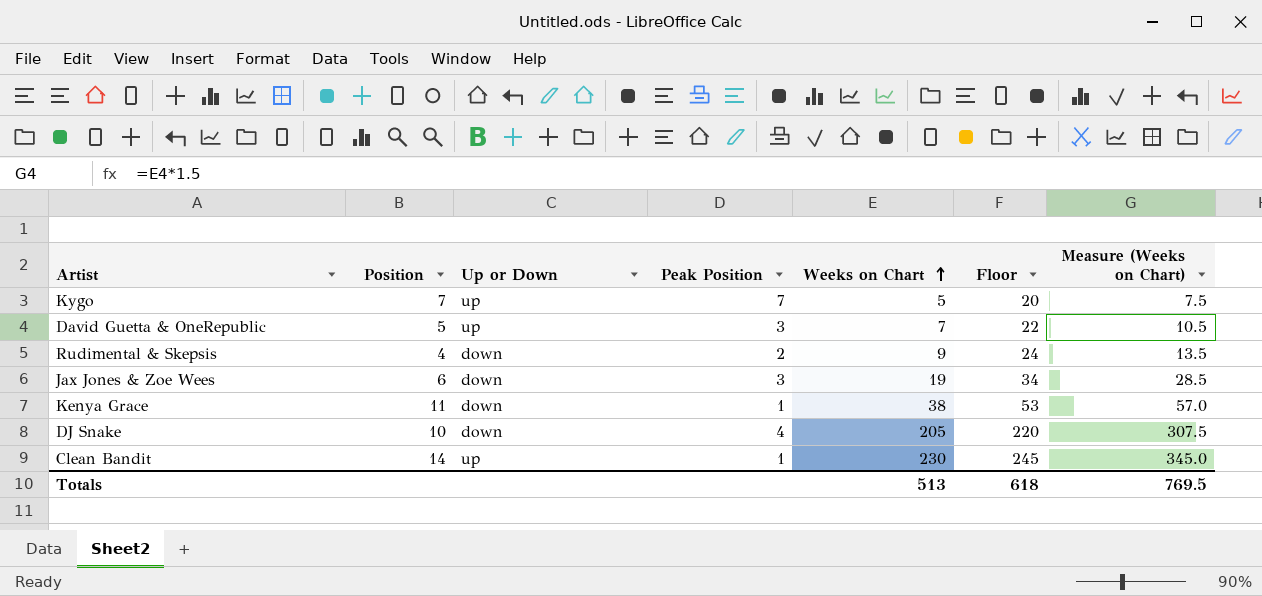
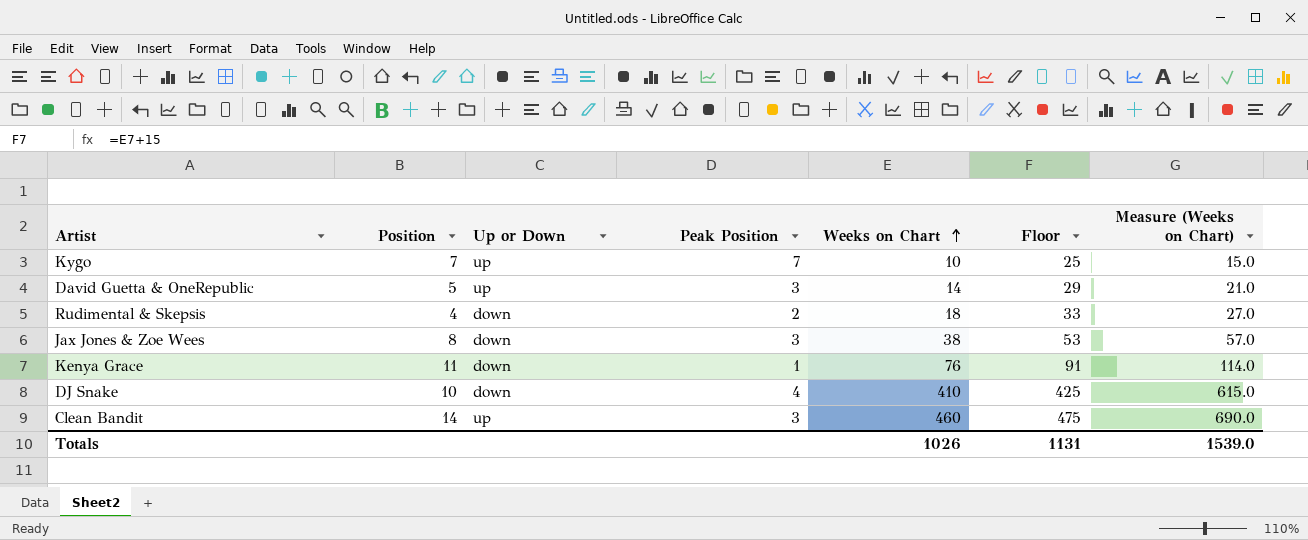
Kygo | Weeks on Chart: 5 -> 10
Kygo | Floor: 20 -> 25
Kygo | Measure (Weeks on Chart): 7.5 -> 15.0
David Guetta & OneRepublic | Weeks on Chart: 7 -> 14
David Guetta & OneRepublic | Floor: 22 -> 29
David Guetta & OneRepublic | Measure (Weeks on Chart): 10.5 -> 21.0
Rudimental & Skepsis | Weeks on Chart: 9 -> 18
Rudimental & Skepsis | Floor: 24 -> 33
Rudimental & Skepsis | Measure (Weeks on Chart): 13.5 -> 27.0
Jax Jones & Zoe Wees | Position: 6 -> 8
Jax Jones & Zoe Wees | Weeks on Chart: 19 -> 38
Jax Jones & Zoe Wees | Floor: 34 -> 53
Jax Jones & Zoe Wees | Measure (Weeks on Chart): 28.5 -> 57.0
Kenya Grace | Weeks on Chart: 38 -> 76
Kenya Grace | Floor: 53 -> 91
Kenya Grace | Measure (Weeks on Chart): 57.0 -> 114.0
DJ Snake | Weeks on Chart: 205 -> 410
DJ Snake | Floor: 220 -> 425
DJ Snake | Measure (Weeks on Chart): 307.5 -> 615.0
Clean Bandit | Peak Position: 1 -> 3
Clean Bandit | Weeks on Chart: 230 -> 460
Clean Bandit | Floor: 245 -> 475
Clean Bandit | Measure (Weeks on Chart): 345.0 -> 690.0
Totals | Weeks on Chart: 513 -> 1026
Totals | Floor: 618 -> 1131
Totals | Measure (Weeks on Chart): 769.5 -> 1539.0

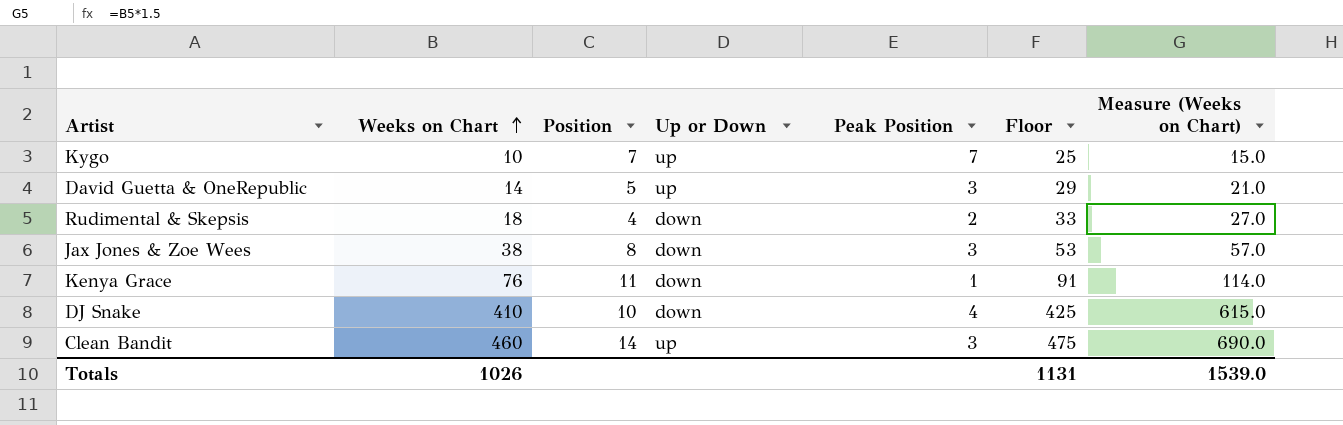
column Weeks on Chart | position: 5 -> 2

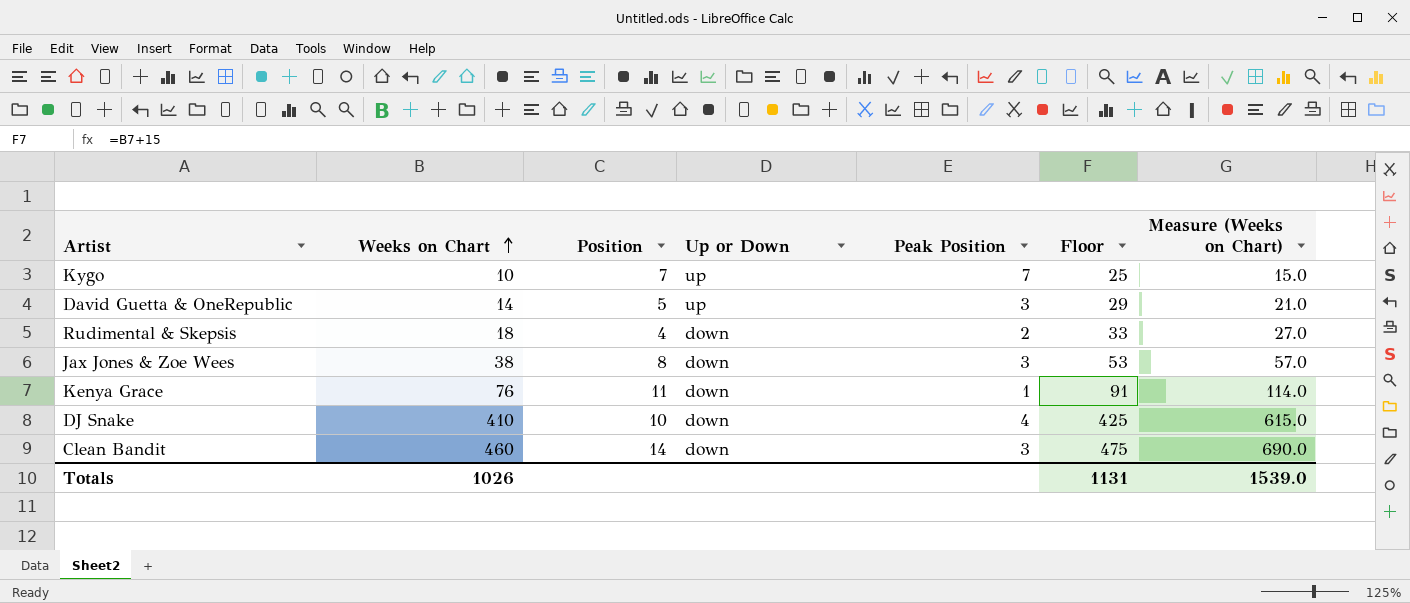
Clean Bandit | Up or Down: up -> down

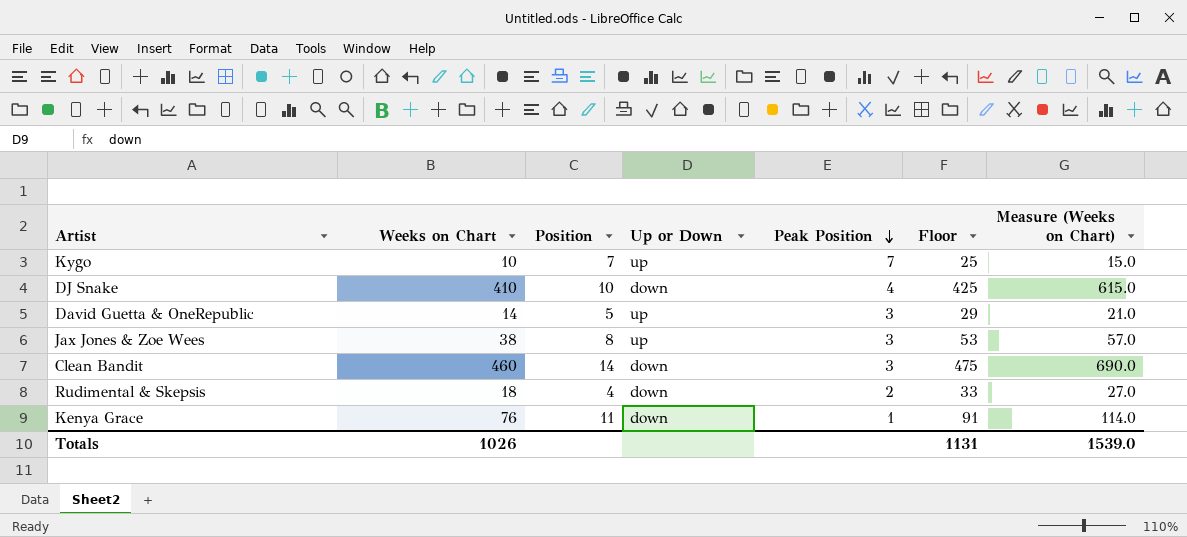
row order: Weeks on Chart ascending -> Peak Position descending
Jax Jones & Zoe Wees | Up or Down: down -> up

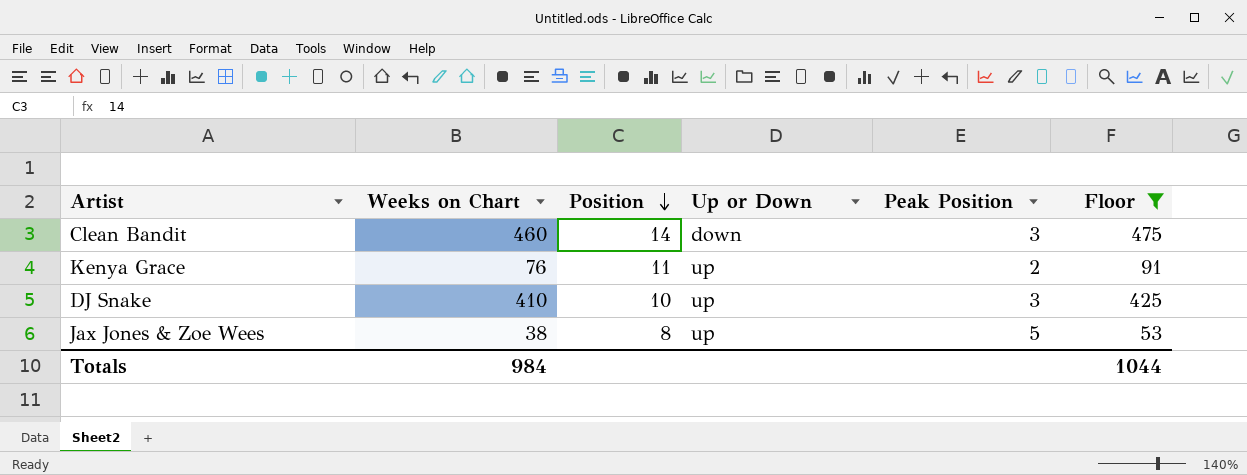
filter: none -> Floor >= 53
row order: Peak Position descending -> Position descending
column Measure (Weeks on Chart) | formula: [Weeks on Chart] * 1.5 -> none
Kenya Grace | Up or Down: down -> up
Kenya Grace | Peak Position: 1 -> 2
DJ Snake | Up or Down: down -> up
DJ Snake | Peak Position: 4 -> 3
Jax Jones & Zoe Wees | Peak Position: 3 -> 5
Totals | Weeks on Chart: 1026 -> 984
Totals | Floor: 1131 -> 1044

